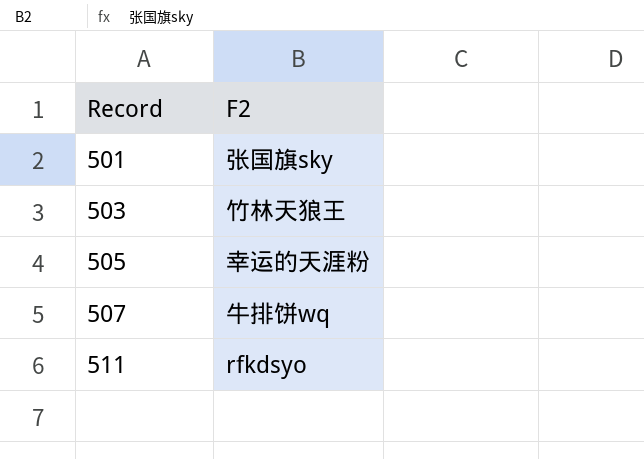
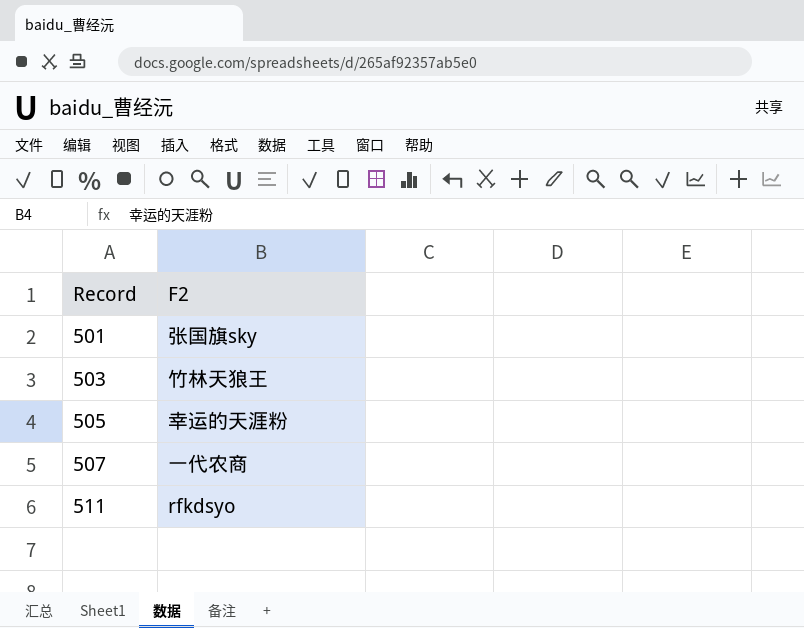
507 | F2: 牛排饼wq -> 一代农商

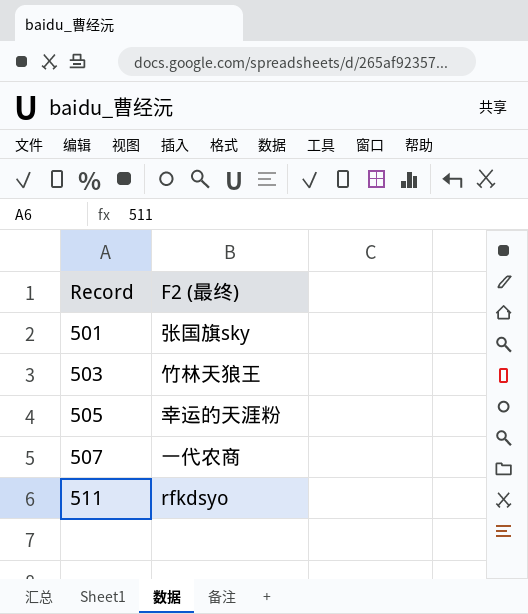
column name: F2 -> F2 (最终)

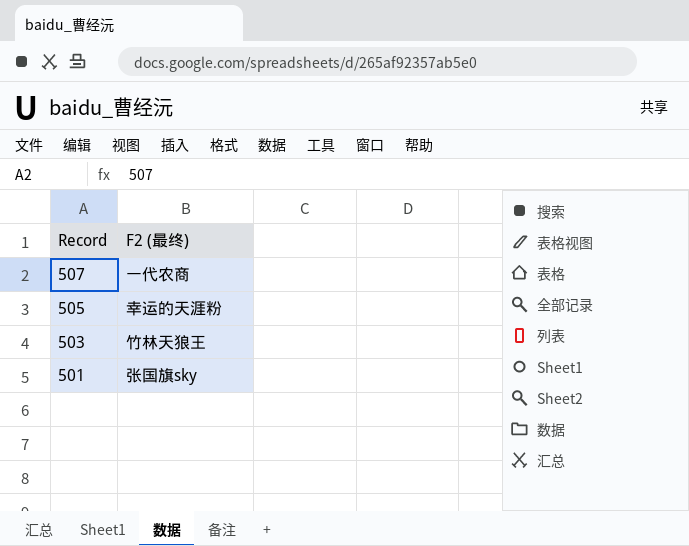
row order: Record ascending -> Record descending
row 511: rfkdsyo -> none

